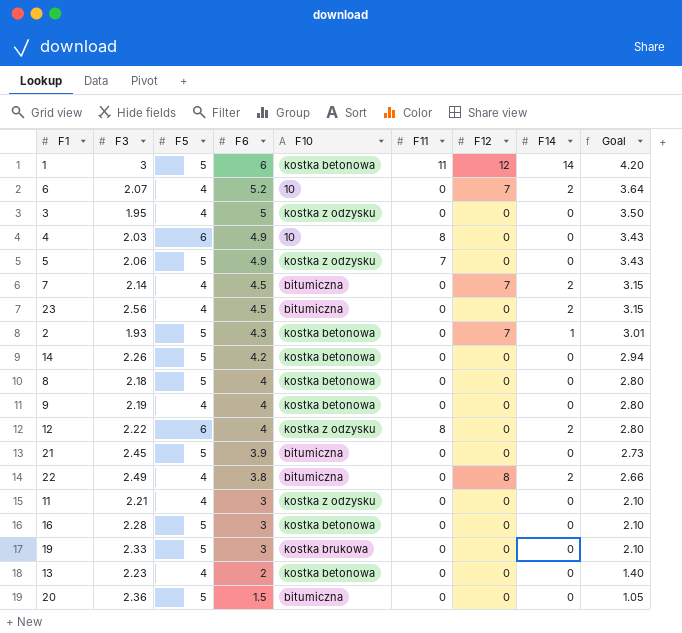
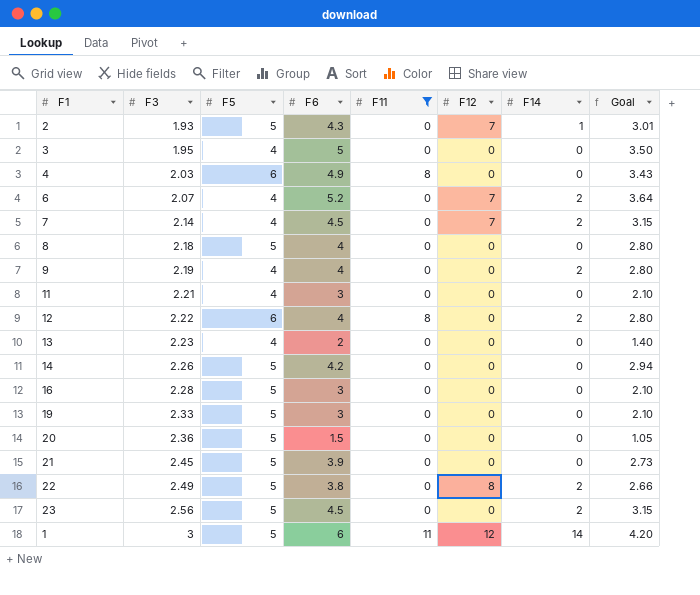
filter: none -> F11 != 7
row order: F6 descending -> F3 ascending
column F10 | position: 5 -> none
9 | F14: 0 -> 2
22 | F5: 4 -> 5
23 | F5: 4 -> 5

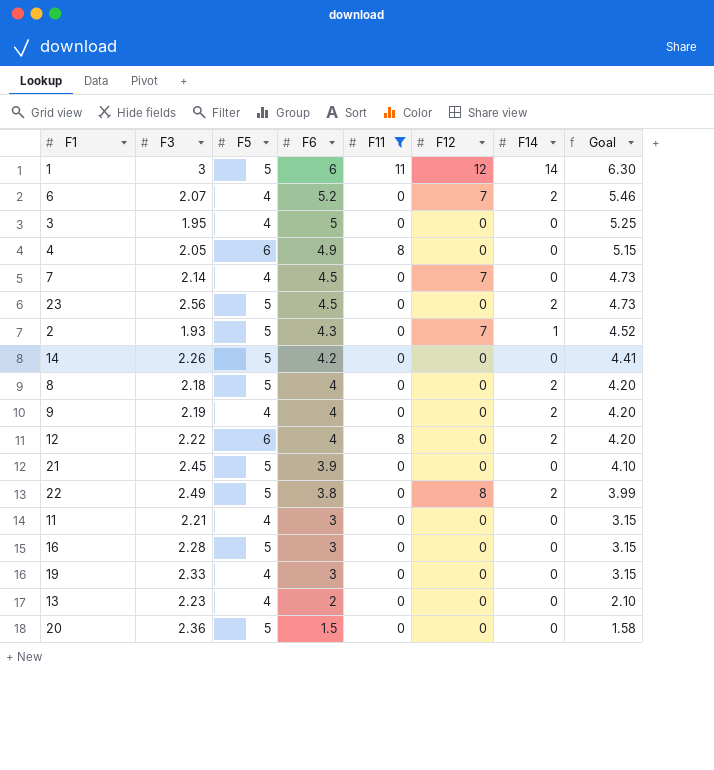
row order: F3 ascending -> F6 descending
column Goal | formula: [F6] * 0.7 -> [F6] * 1.05
4 | F3: 2.03 -> 2.05
7 | F14: 2 -> 0
8 | F14: 0 -> 2
19 | F5: 5 -> 4

